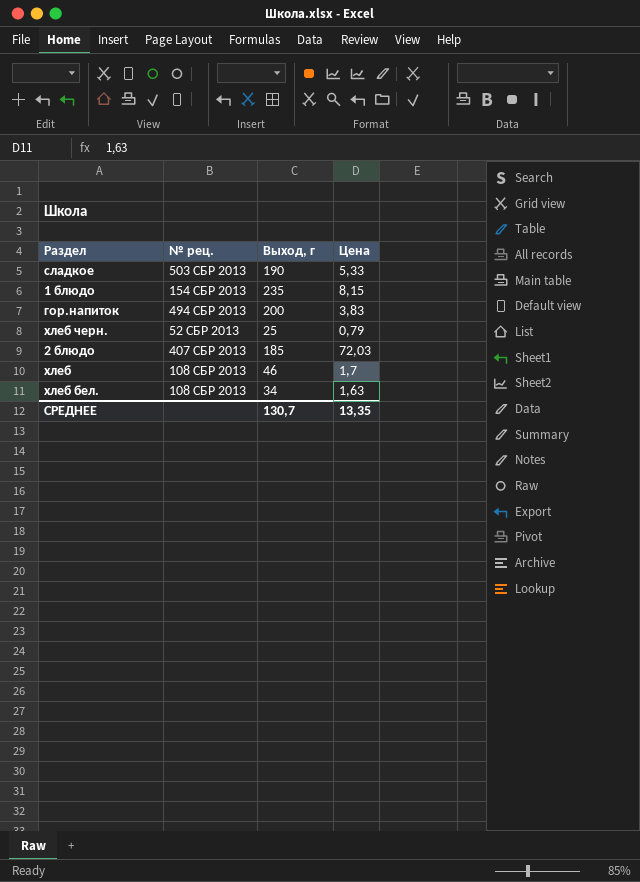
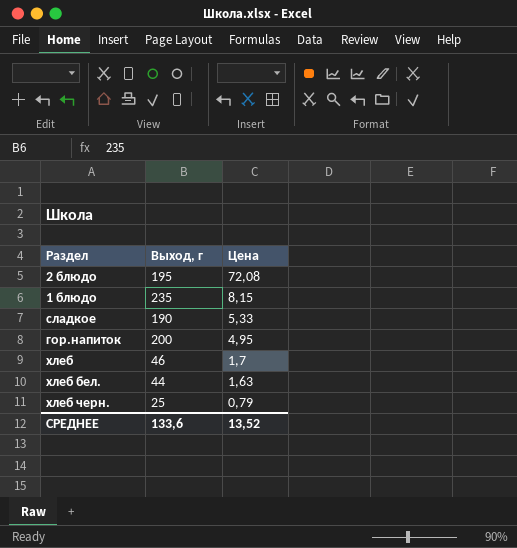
row order: none -> Цена descending
column № рец. | position: 2 -> none
2 блюдо | Выход, г: 185 -> 195
2 блюдо | Цена: 72,03 -> 72,08
гор.напиток | Цена: 3,83 -> 4,95
хлеб бел. | Выход, г: 34 -> 44
СРЕДНЕЕ | Выход, г: 130,7 -> 133,6
СРЕДНЕЕ | Цена: 13,35 -> 13,52

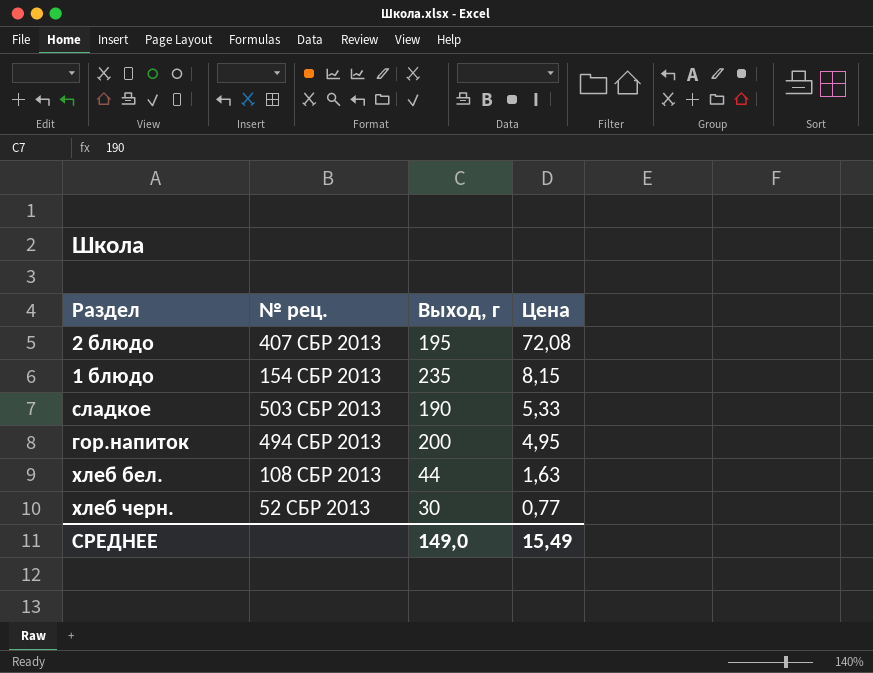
column № рец. | position: none -> 2
row хлеб: 46 | 1,7 -> none
хлеб черн. | Выход, г: 25 -> 30
хлеб черн. | Цена: 0,79 -> 0,77
СРЕДНЕЕ | Выход, г: 133,6 -> 149,0
СРЕДНЕЕ | Цена: 13,52 -> 15,49

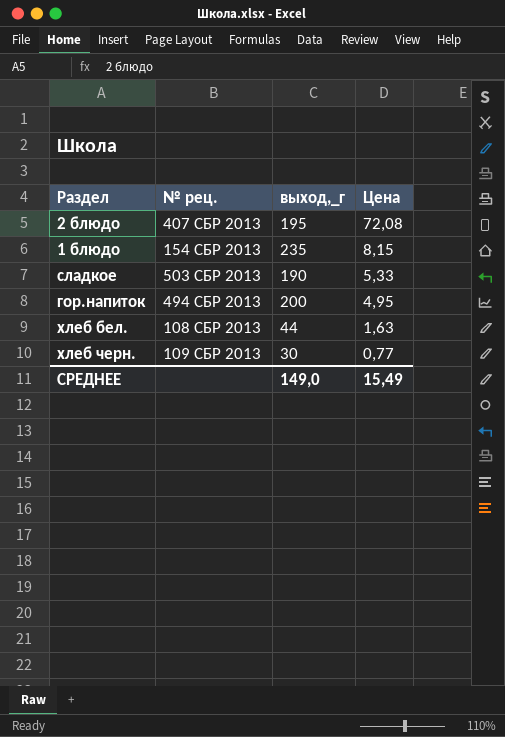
column name: Выход, г -> выход,_г
хлеб черн. | № рец.: 52 СБР 2013 -> 109 СБР 2013

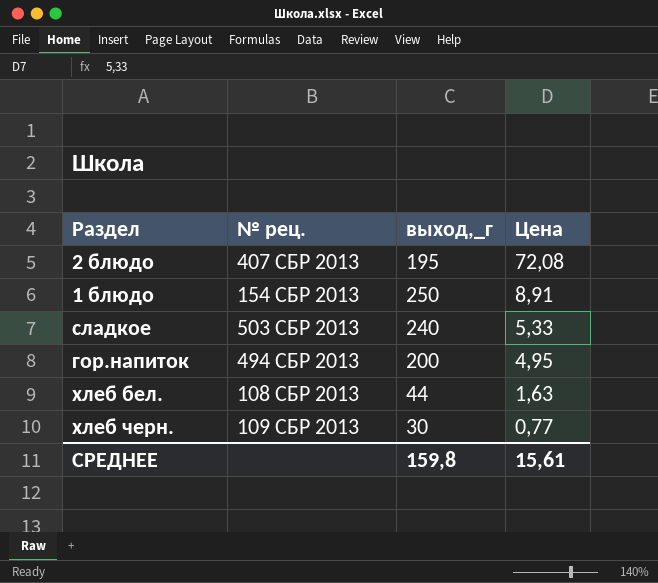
1 блюдо | выход,_г: 235 -> 250
1 блюдо | Цена: 8,15 -> 8,91
сладкое | выход,_г: 190 -> 240
СРЕДНЕЕ | выход,_г: 149,0 -> 159,8
СРЕДНЕЕ | Цена: 15,49 -> 15,61

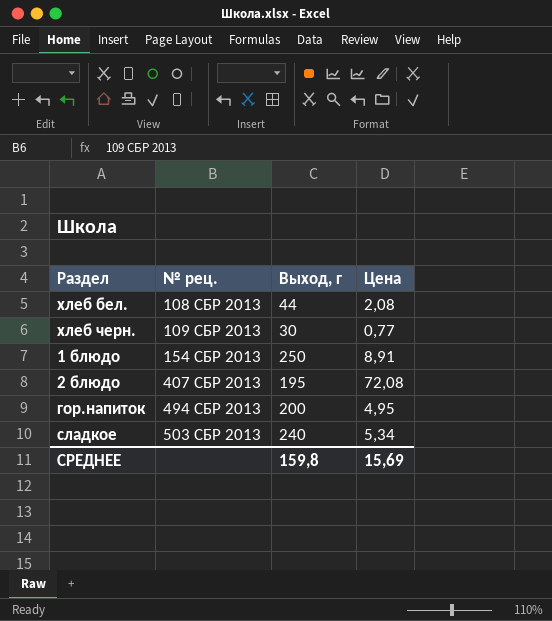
row order: Цена descending -> № рец. ascending
column name: выход,_г -> Выход, г
хлеб бел. | Цена: 1,63 -> 2,08
сладкое | Цена: 5,33 -> 5,34
СРЕДНЕЕ | Цена: 15,61 -> 15,69

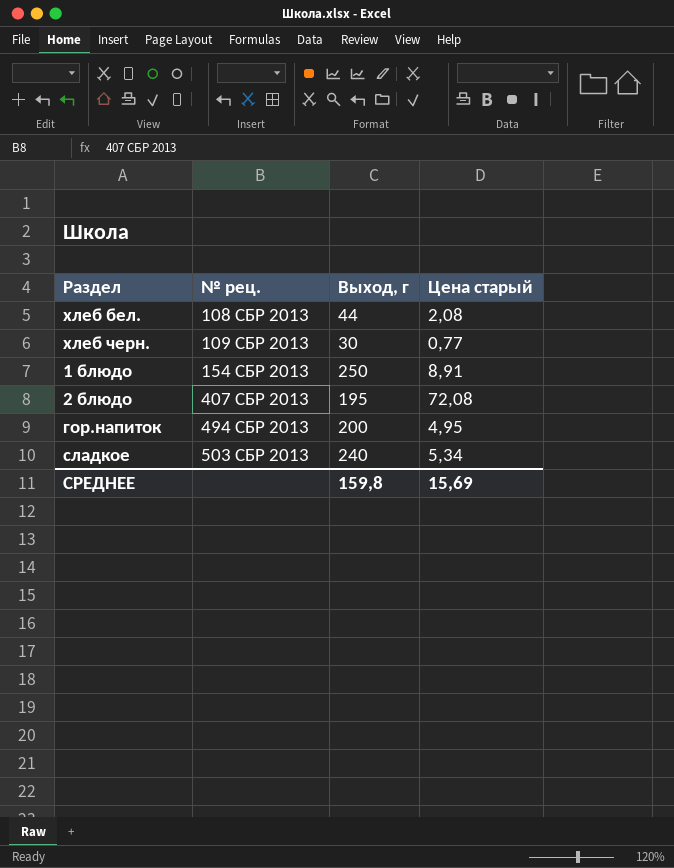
column name: Цена -> Цена старый

